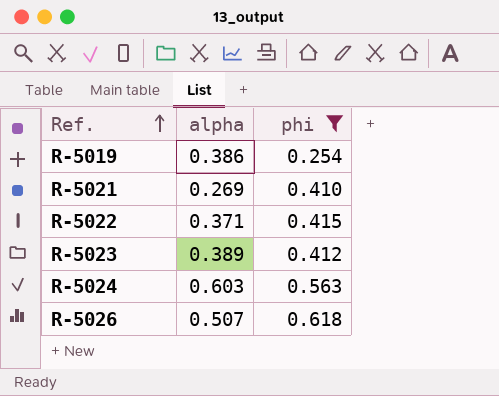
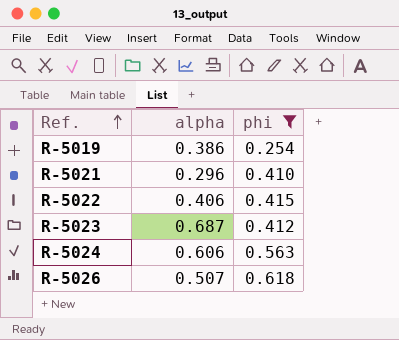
R-5021 | alpha: 0.269 -> 0.296
R-5022 | alpha: 0.371 -> 0.406
R-5023 | alpha: 0.389 -> 0.687
R-5024 | alpha: 0.603 -> 0.606

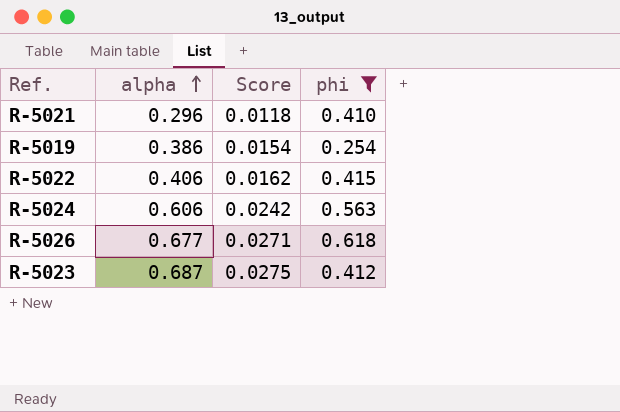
row order: Ref. ascending -> alpha ascending
column Score | formula: none -> [alpha] * 0.04
R-5026 | alpha: 0.507 -> 0.677

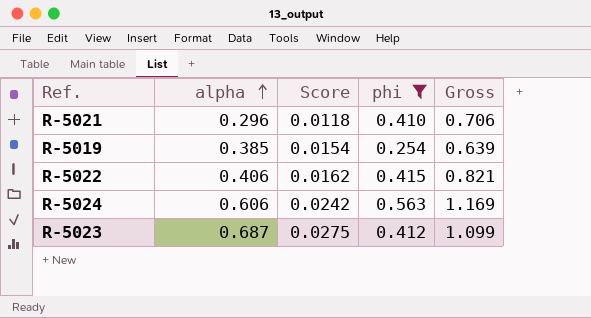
column Gross | formula: none -> [alpha] + [phi]
row R-5026: 0.677 | 0.0271 | 0.618 -> none
R-5019 | alpha: 0.386 -> 0.385

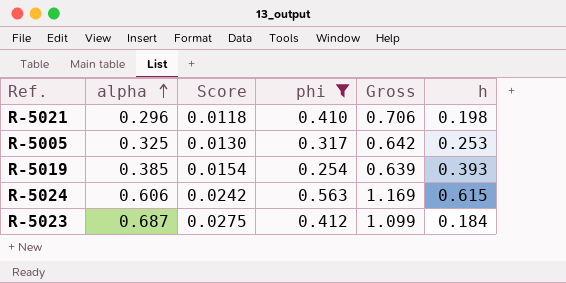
column h | position: none -> 6
row R-5022: 0.406 | 0.0162 | 0.415 | 0.821 -> none
row R-5005: none -> 0.325 | 0.0130 | 0.317 | 0.642 | 0.253

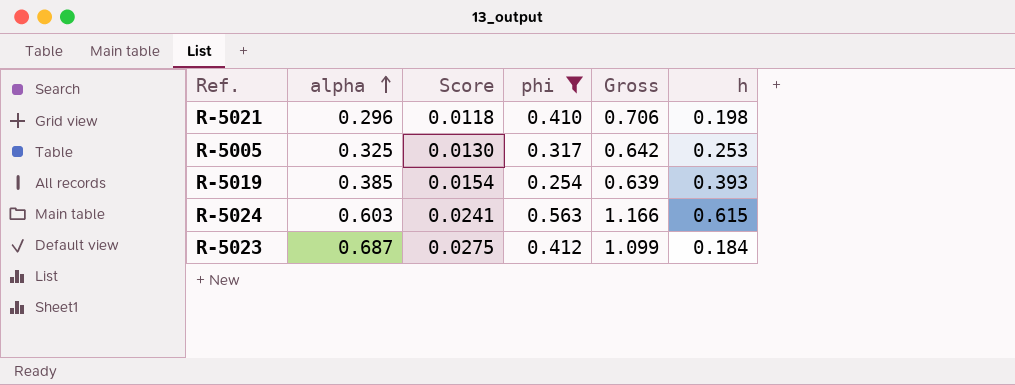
R-5024 | alpha: 0.606 -> 0.603
R-5024 | Score: 0.0242 -> 0.0241
R-5024 | Gross: 1.169 -> 1.166

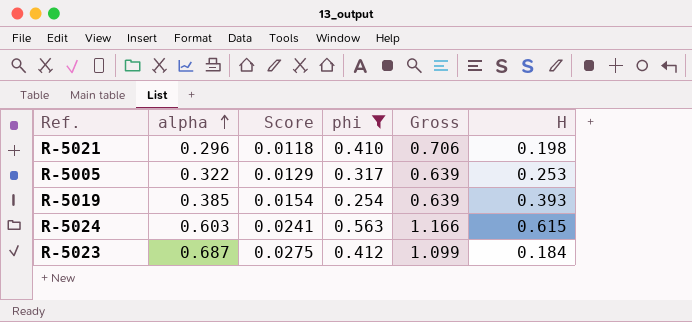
column name: h -> H
R-5005 | alpha: 0.325 -> 0.322
R-5005 | Score: 0.0130 -> 0.0129
R-5005 | Gross: 0.642 -> 0.639

